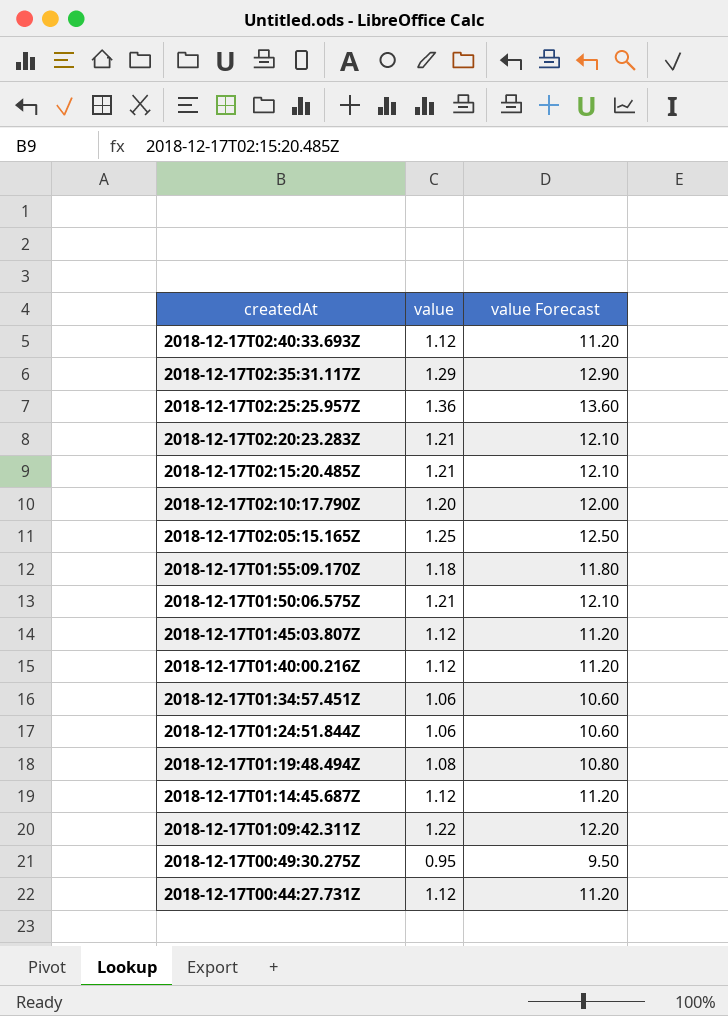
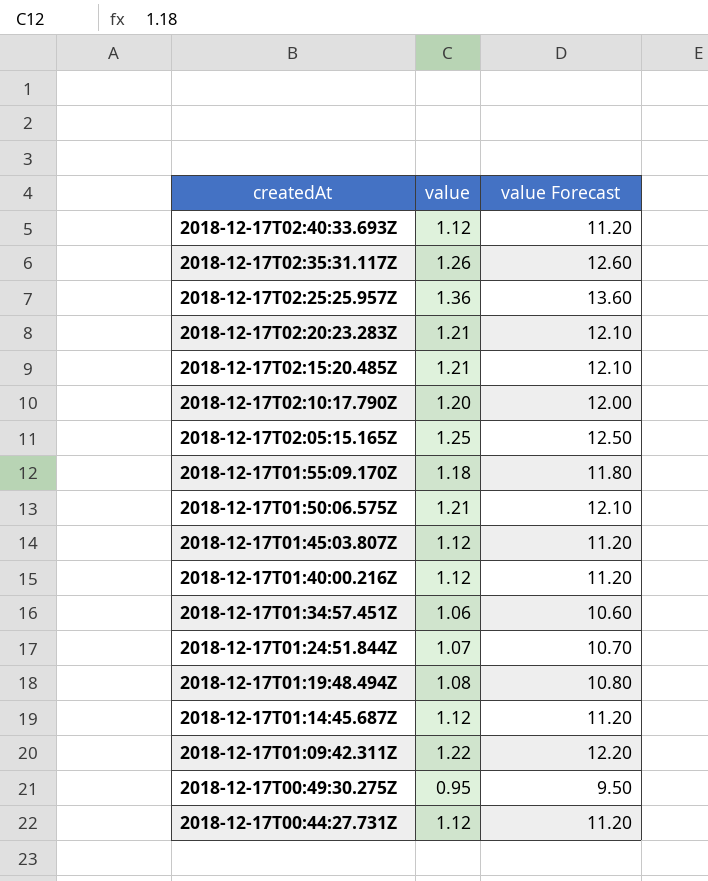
2018-12-17T02:35:31.117Z | value: 1.29 -> 1.26
2018-12-17T02:35:31.117Z | value Forecast: 12.90 -> 12.60
2018-12-17T01:24:51.844Z | value: 1.06 -> 1.07
2018-12-17T01:24:51.844Z | value Forecast: 10.60 -> 10.70

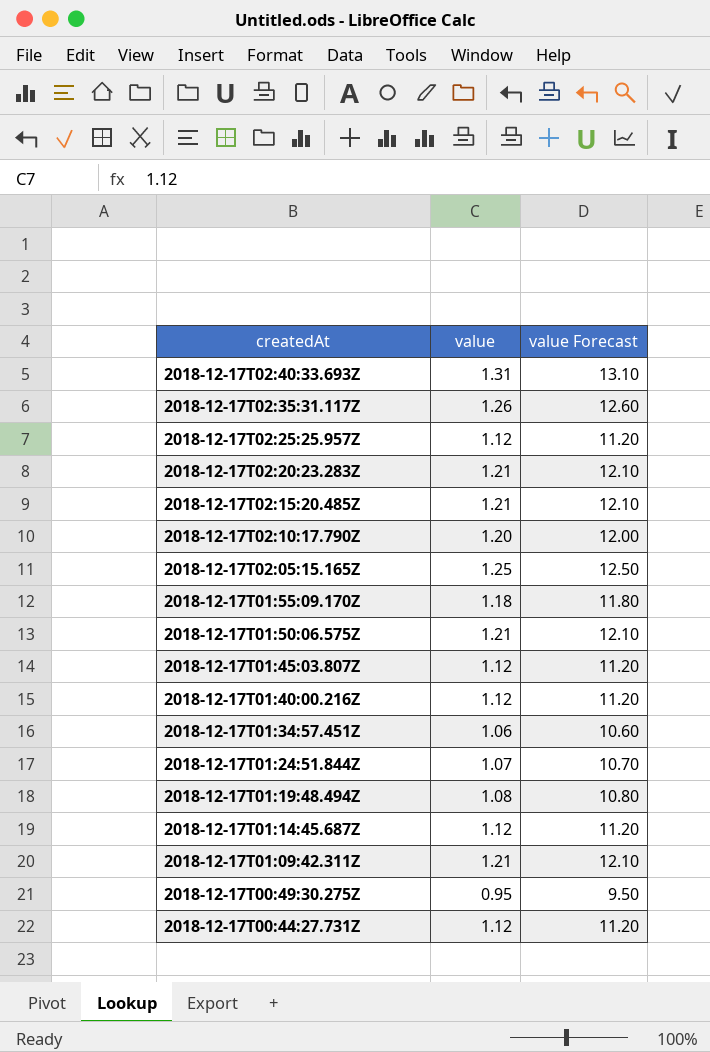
2018-12-17T02:40:33.693Z | value: 1.12 -> 1.31
2018-12-17T02:40:33.693Z | value Forecast: 11.20 -> 13.10
2018-12-17T02:25:25.957Z | value: 1.36 -> 1.12
2018-12-17T02:25:25.957Z | value Forecast: 13.60 -> 11.20
2018-12-17T01:09:42.311Z | value: 1.22 -> 1.21
2018-12-17T01:09:42.311Z | value Forecast: 12.20 -> 12.10

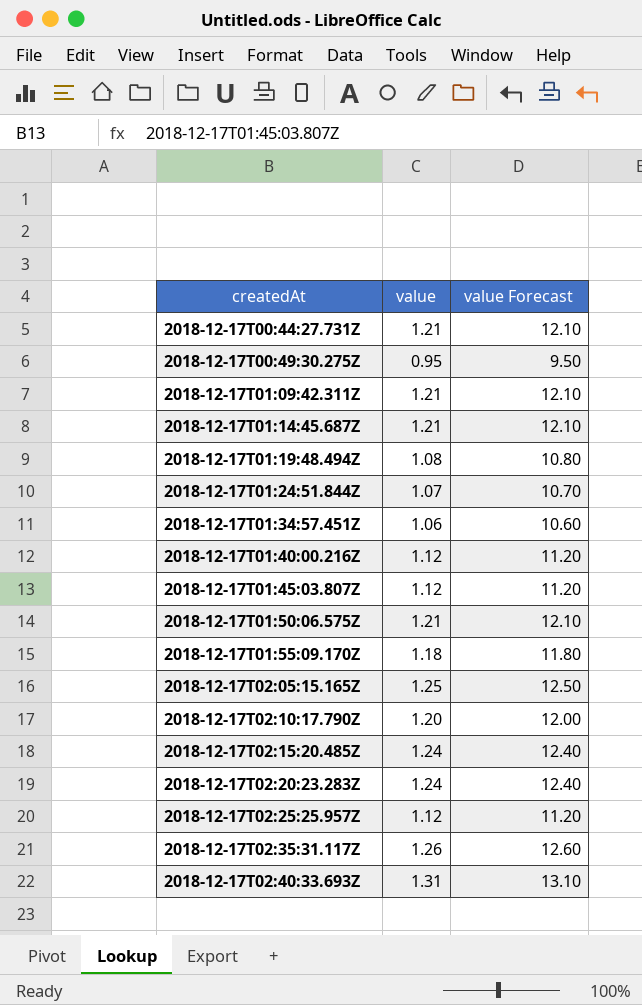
row order: createdAt descending -> createdAt ascending
2018-12-17T00:44:27.731Z | value: 1.12 -> 1.21
2018-12-17T00:44:27.731Z | value Forecast: 11.20 -> 12.10
2018-12-17T01:14:45.687Z | value: 1.12 -> 1.21
2018-12-17T01:14:45.687Z | value Forecast: 11.20 -> 12.10
2018-12-17T02:15:20.485Z | value: 1.21 -> 1.24
2018-12-17T02:15:20.485Z | value Forecast: 12.10 -> 12.40
2018-12-17T02:20:23.283Z | value: 1.21 -> 1.24
2018-12-17T02:20:23.283Z | value Forecast: 12.10 -> 12.40

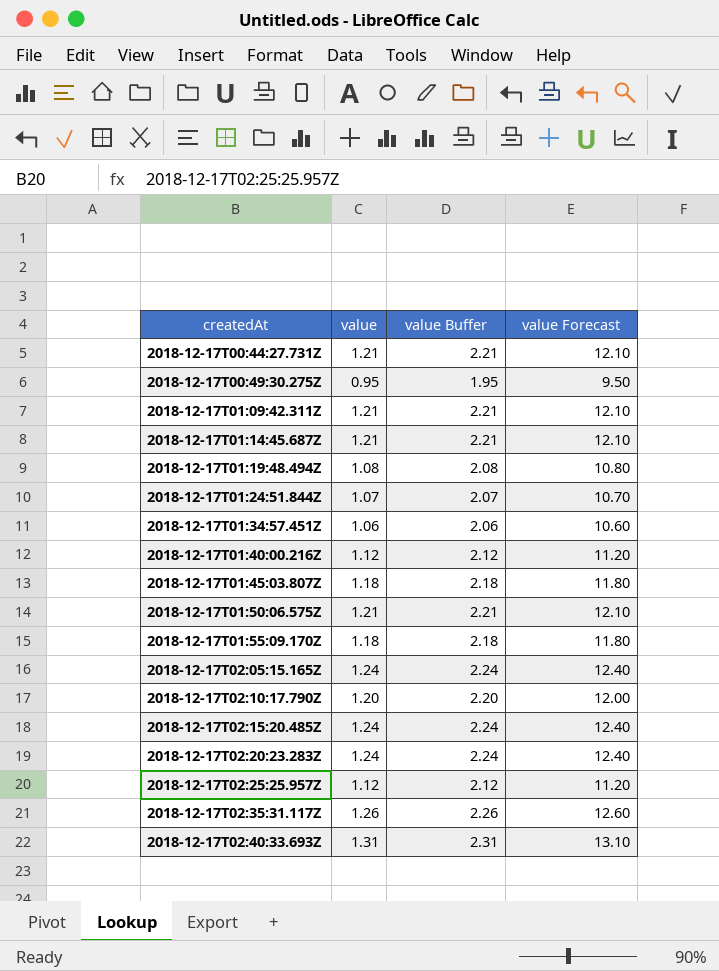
column value Buffer | formula: none -> [value] + 1
2018-12-17T01:45:03.807Z | value: 1.12 -> 1.18
2018-12-17T01:45:03.807Z | value Forecast: 11.20 -> 11.80
2018-12-17T02:05:15.165Z | value: 1.25 -> 1.24
2018-12-17T02:05:15.165Z | value Forecast: 12.50 -> 12.40

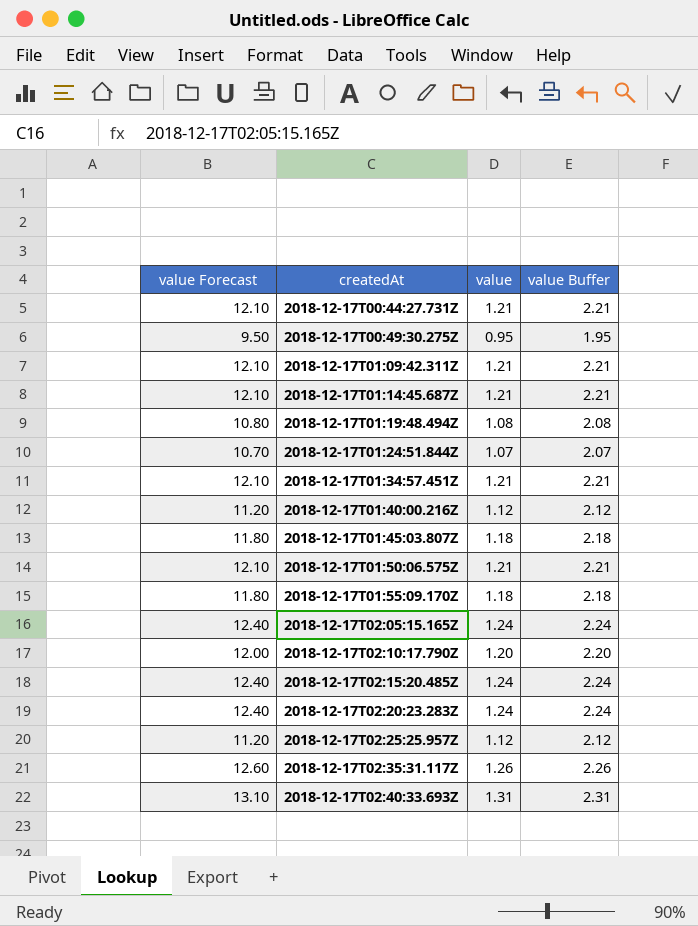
column value Forecast | position: 4 -> 1
2018-12-17T01:34:57.451Z | value Forecast: 10.60 -> 12.10
2018-12-17T01:34:57.451Z | value: 1.06 -> 1.21
2018-12-17T01:34:57.451Z | value Buffer: 2.06 -> 2.21

